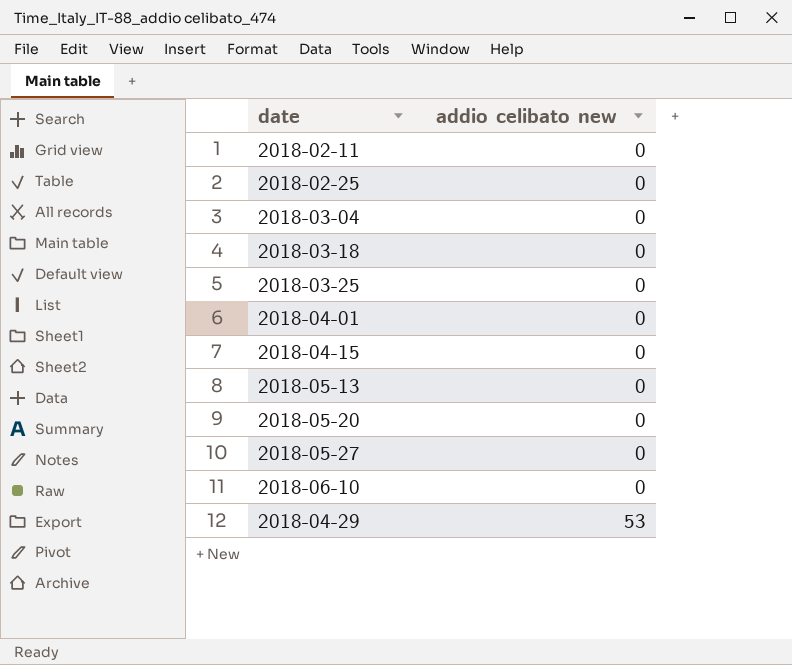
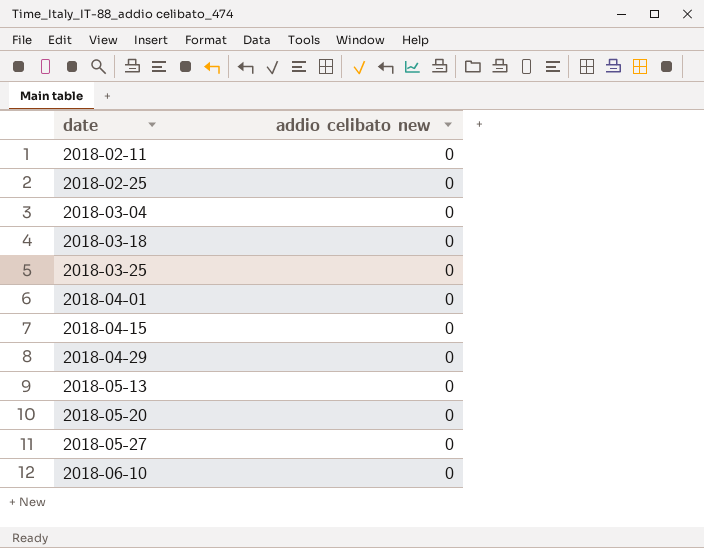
row order: addio celibato new ascending -> date ascending
2018-04-29 | addio celibato new: 53 -> 0

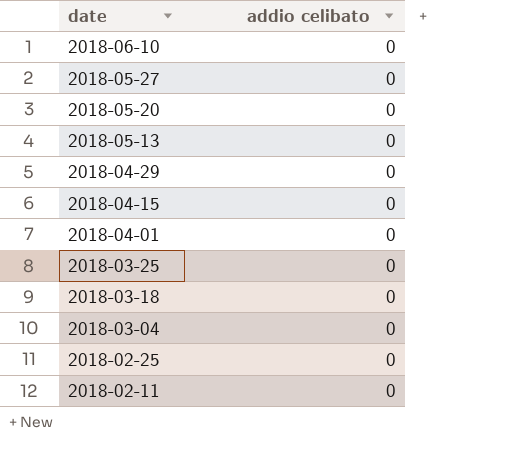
row order: date ascending -> date descending
column name: addio celibato new -> addio celibato

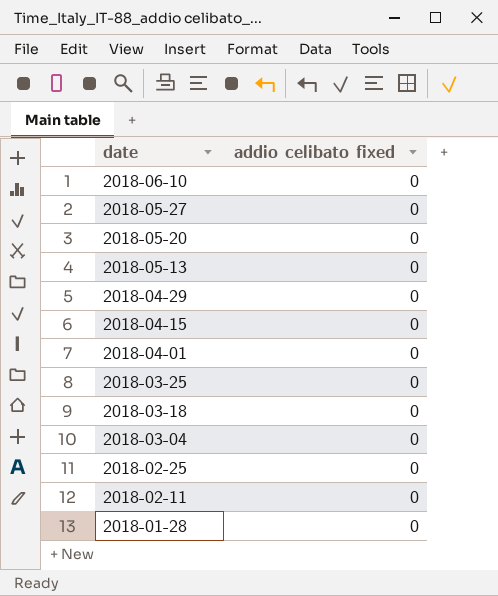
column name: addio celibato -> addio celibato fixed
row 2018-01-28: none -> 0

